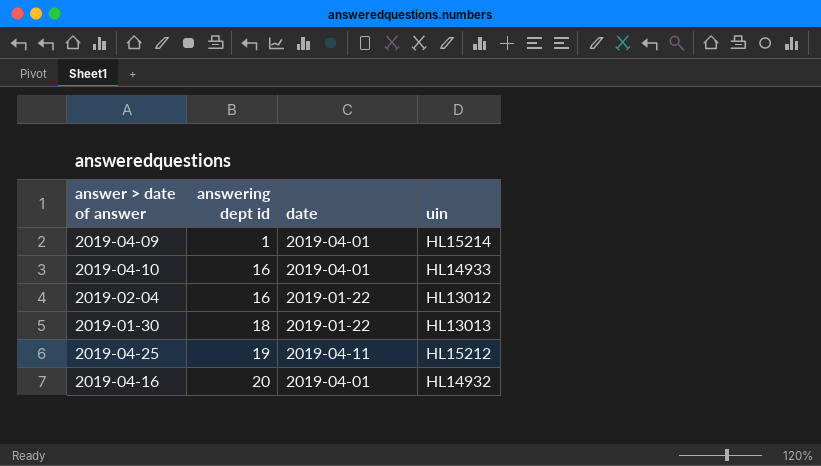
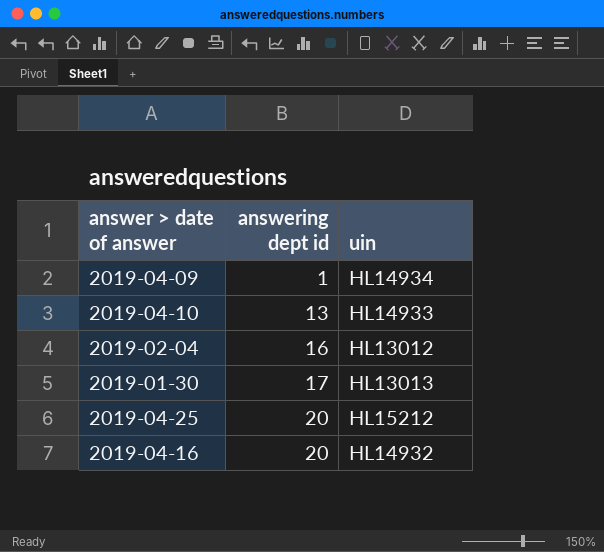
column date | position: 3 -> none
2019-04-09 | uin: HL15214 -> HL14934
2019-04-10 | answering dept id: 16 -> 13
2019-01-30 | answering dept id: 18 -> 17
2019-04-25 | answering dept id: 19 -> 20

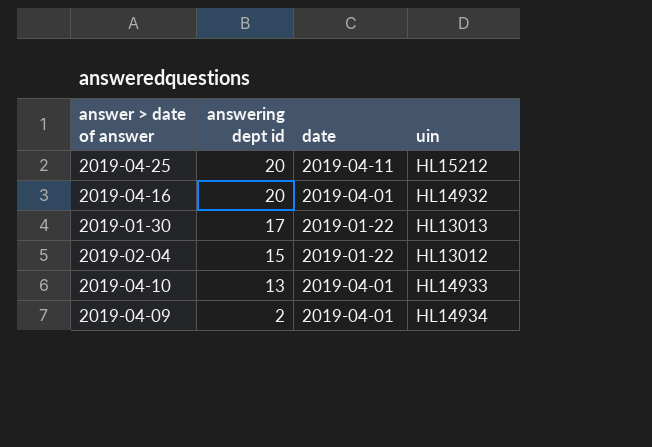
row order: answering dept id ascending -> answering dept id descending
column date | position: none -> 3
2019-02-04 | answering dept id: 16 -> 15
2019-04-09 | answering dept id: 1 -> 2

